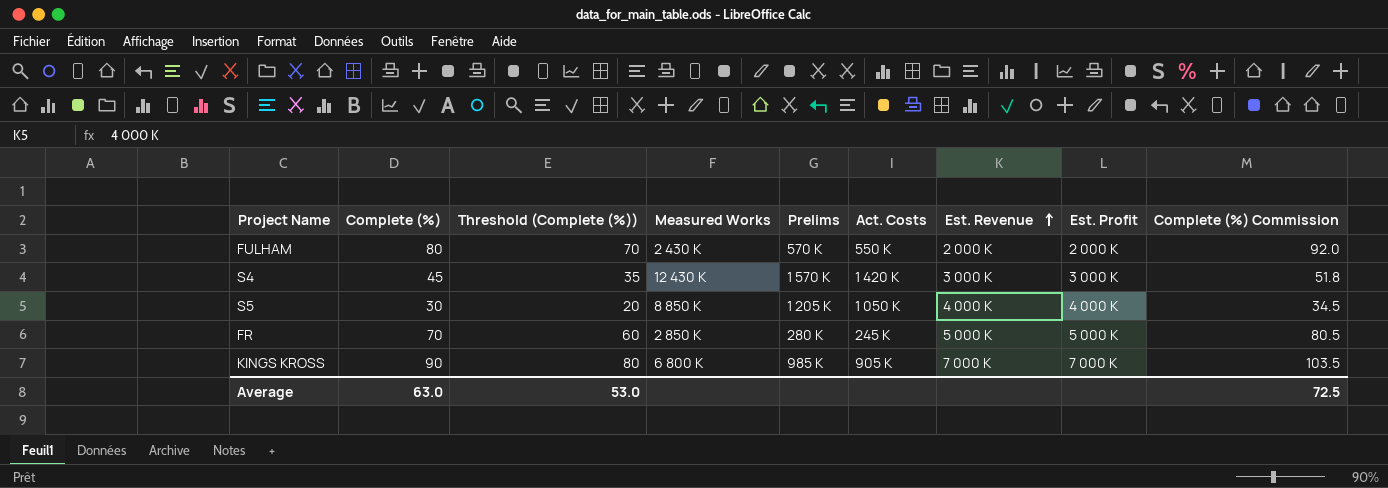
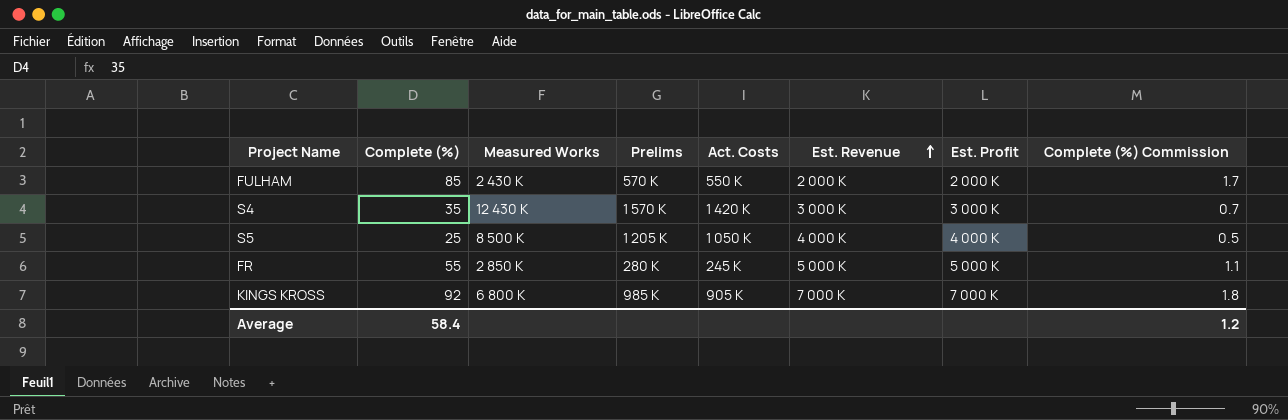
column Threshold (Complete (%)) | formula: [Complete (%)] - 10 -> none
column Complete (%) Commission | formula: [Complete (%)] * 1.15 -> [Complete (%)] * 0.02
FULHAM | Complete (%): 80 -> 85
S4 | Complete (%): 45 -> 35
S5 | Complete (%): 30 -> 25
S5 | Measured Works: 8 850 K -> 8 500 K
FR | Complete (%): 70 -> 55
KINGS KROSS | Complete (%): 90 -> 92
Average | Complete (%): 63.0 -> 58.4
Average | Complete (%) Commission: 72.5 -> 1.2

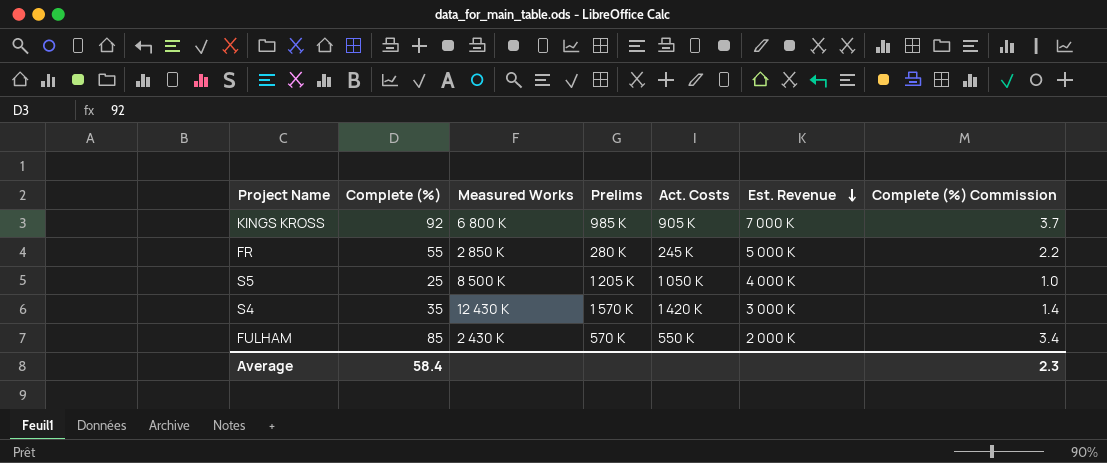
row order: Est. Revenue ascending -> Est. Revenue descending
column Est. Profit | position: 7 -> none
column Complete (%) Commission | formula: [Complete (%)] * 0.02 -> [Complete (%)] * 0.04
Average | Complete (%) Commission: 1.2 -> 2.3

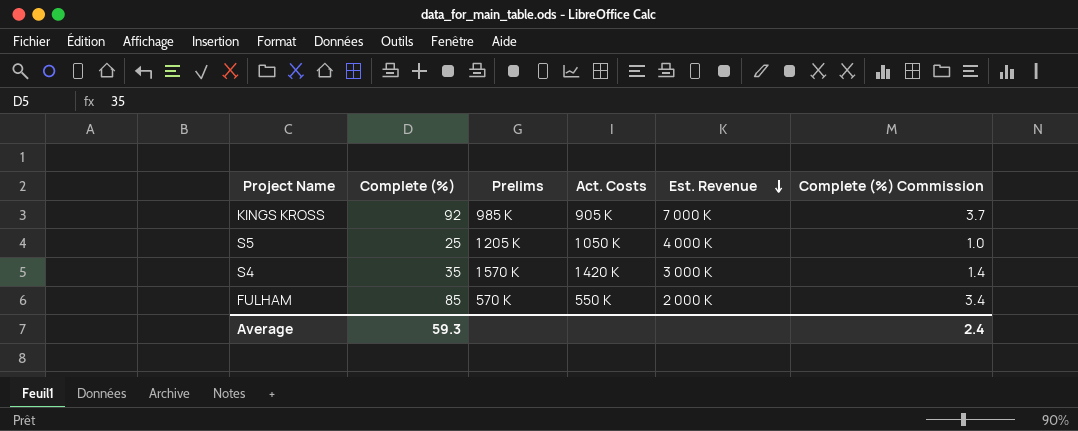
column Measured Works | position: 3 -> none
row FR: 55 | 2 850 K | 280 K | 245 K | 5 000 K | 2.2 -> none
Average | Complete (%): 58.4 -> 59.3
Average | Complete (%) Commission: 2.3 -> 2.4

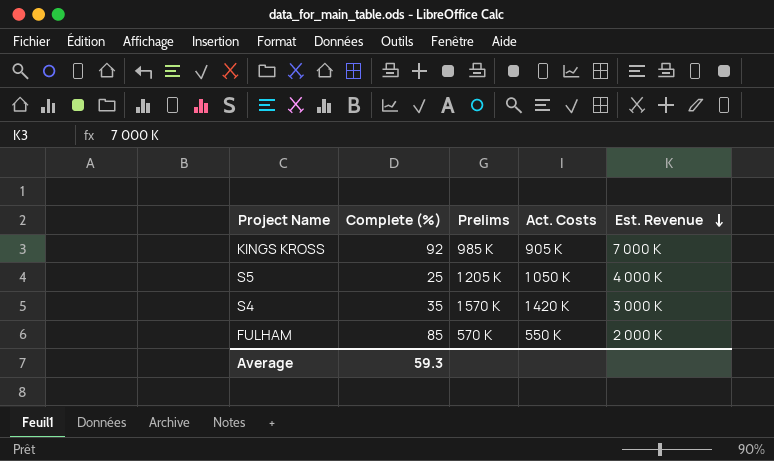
column Complete (%) Commission | formula: [Complete (%)] * 0.04 -> none

